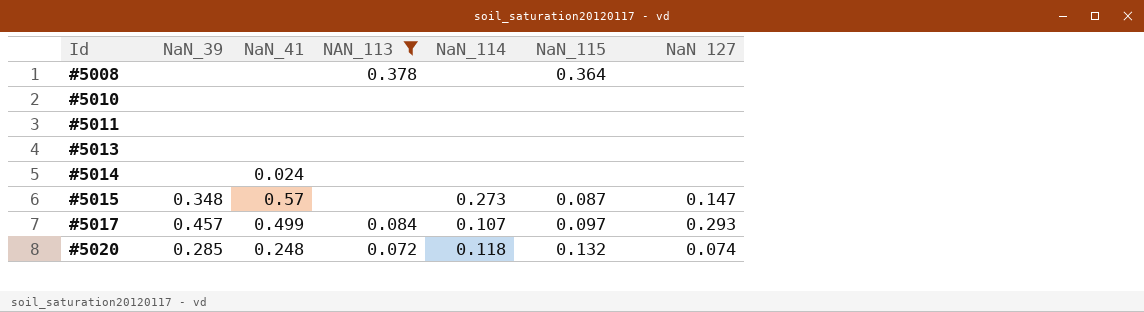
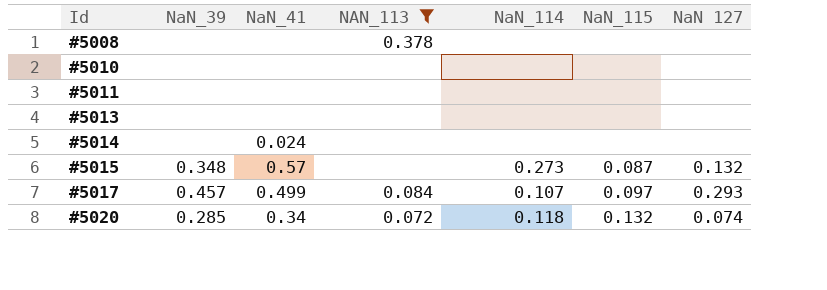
#5008 | NaN_115: 0.364 -> none
#5015 | NaN 127: 0.147 -> 0.132
#5020 | NaN_41: 0.248 -> 0.34

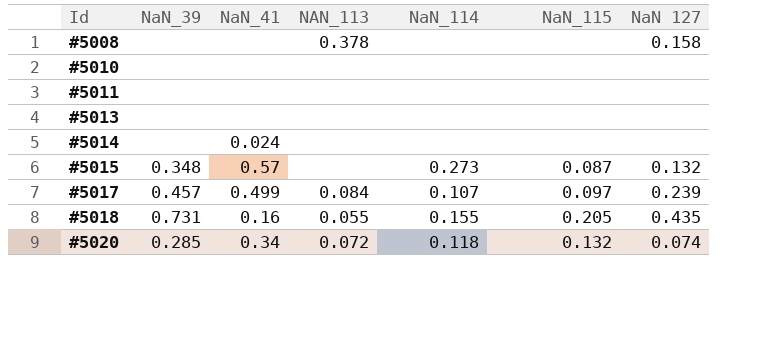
filter: NAN_113 != 0.055 -> none
#5008 | NaN 127: none -> 0.158
#5017 | NaN 127: 0.293 -> 0.239

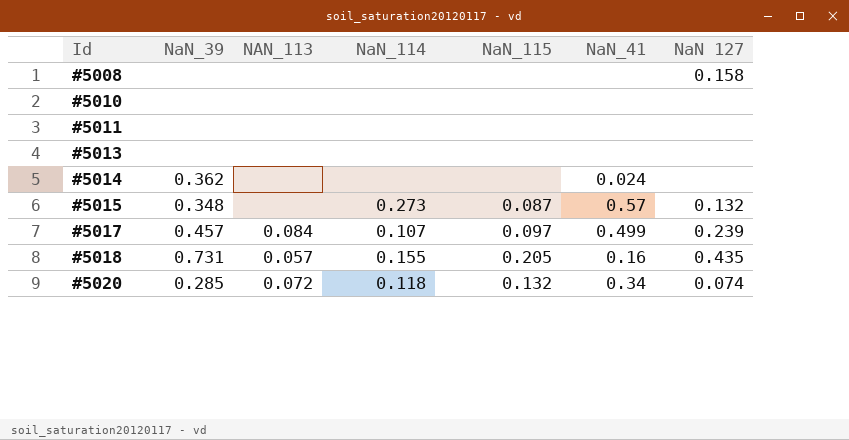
column NaN_41 | position: 3 -> 6
#5008 | NAN_113: 0.378 -> none
#5014 | NaN_39: none -> 0.362
#5018 | NAN_113: 0.055 -> 0.057

